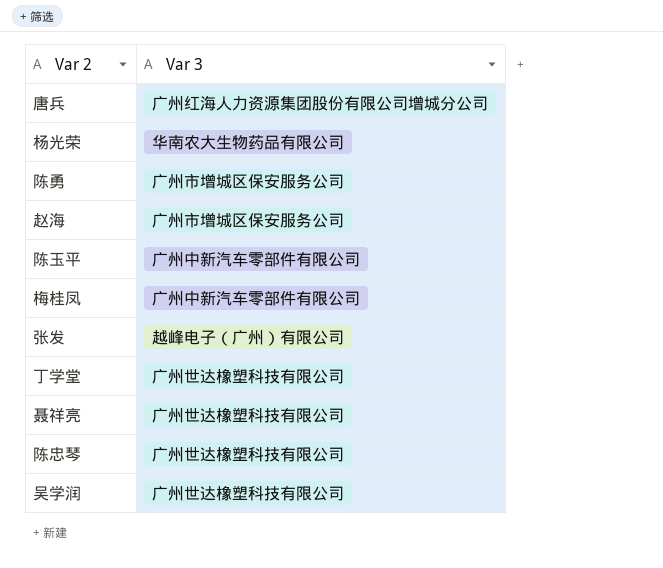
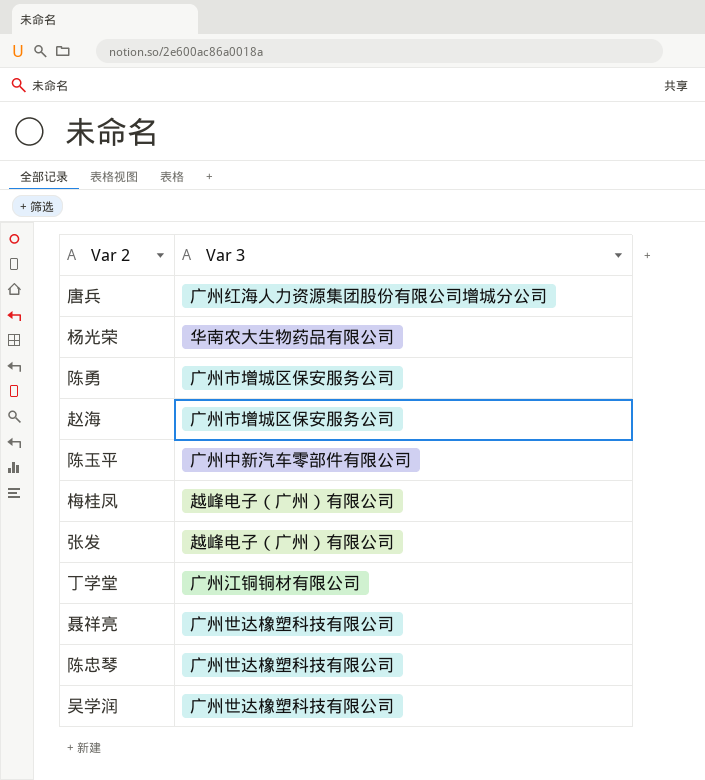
梅桂凤 | Var 3: 广州中新汽车零部件有限公司 -> 越峰电子（广州）有限公司
丁学堂 | Var 3: 广州世达橡塑科技有限公司 -> 广州江铜铜材有限公司

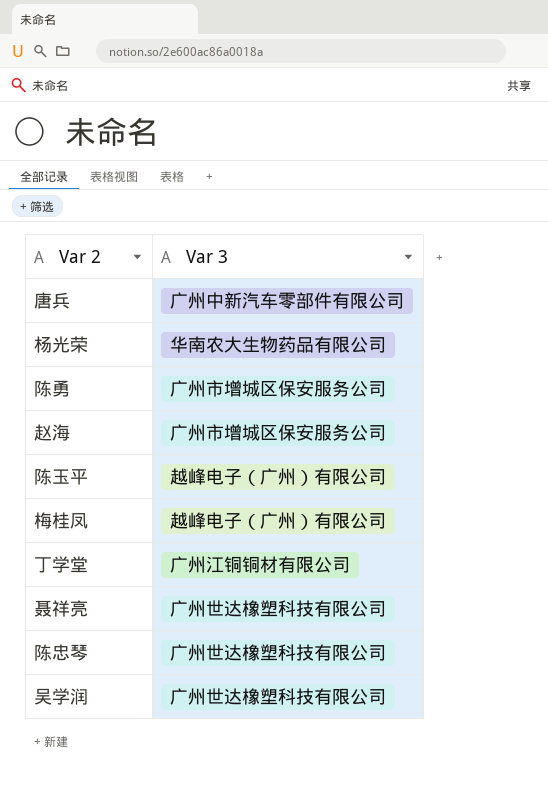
row 张发: 越峰电子（广州）有限公司 -> none
唐兵 | Var 3: 广州红海人力资源集团股份有限公司增城分公司 -> 广州中新汽车零部件有限公司
陈玉平 | Var 3: 广州中新汽车零部件有限公司 -> 越峰电子（广州）有限公司

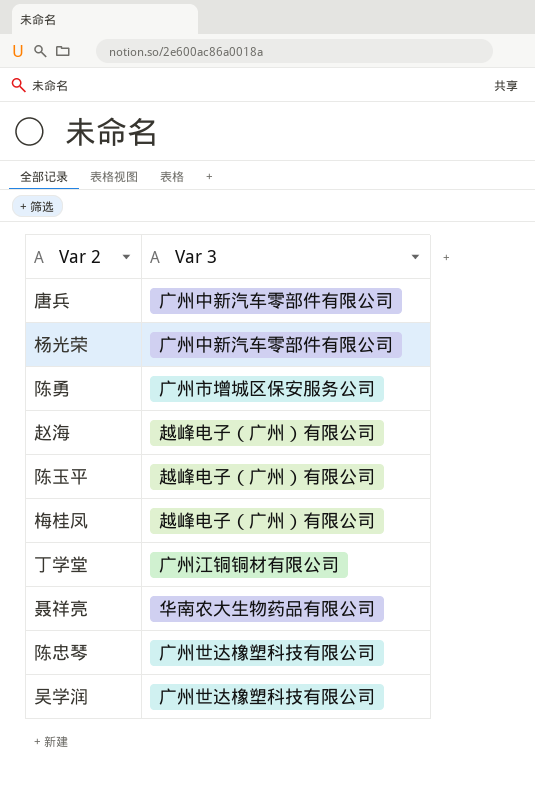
杨光荣 | Var 3: 华南农大生物药品有限公司 -> 广州中新汽车零部件有限公司
赵海 | Var 3: 广州市增城区保安服务公司 -> 越峰电子（广州）有限公司
聂祥亮 | Var 3: 广州世达橡塑科技有限公司 -> 华南农大生物药品有限公司

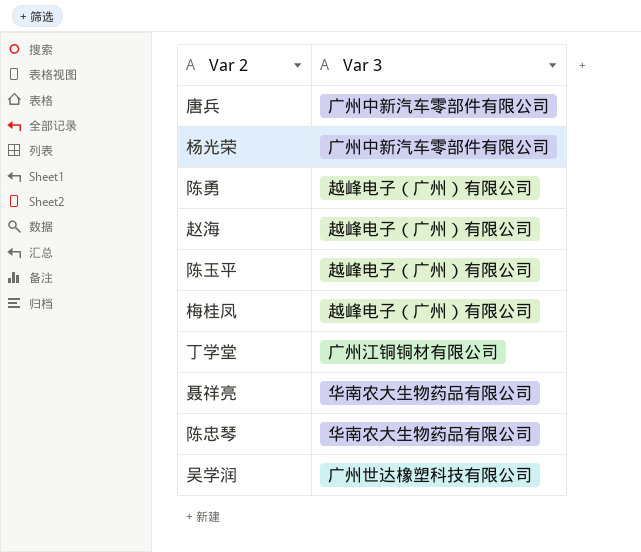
陈勇 | Var 3: 广州市增城区保安服务公司 -> 越峰电子（广州）有限公司
陈忠琴 | Var 3: 广州世达橡塑科技有限公司 -> 华南农大生物药品有限公司

